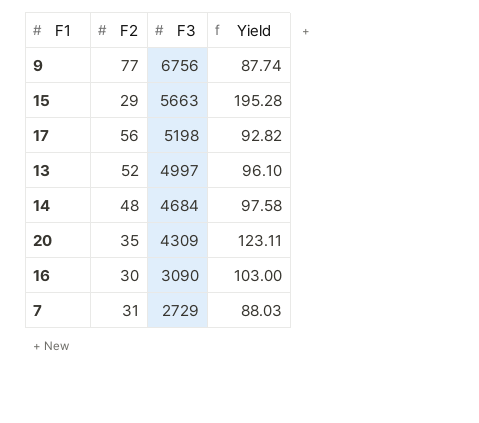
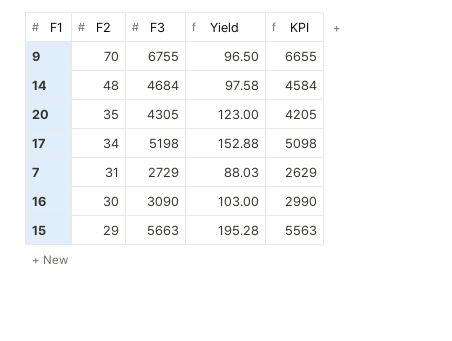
row order: F3 descending -> F2 descending
column KPI | formula: none -> [F3] - 100
row 13: 52 | 4997 | 96.10 -> none
9 | F2: 77 -> 70
9 | F3: 6756 -> 6755
9 | Yield: 87.74 -> 96.50
20 | F3: 4309 -> 4305
20 | Yield: 123.11 -> 123.00
17 | F2: 56 -> 34
17 | Yield: 92.82 -> 152.88

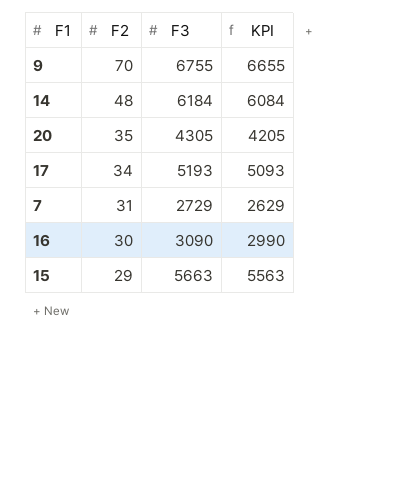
column Yield | formula: [F3] / [F2] -> none
14 | F3: 4684 -> 6184
14 | KPI: 4584 -> 6084
17 | F3: 5198 -> 5193
17 | KPI: 5098 -> 5093

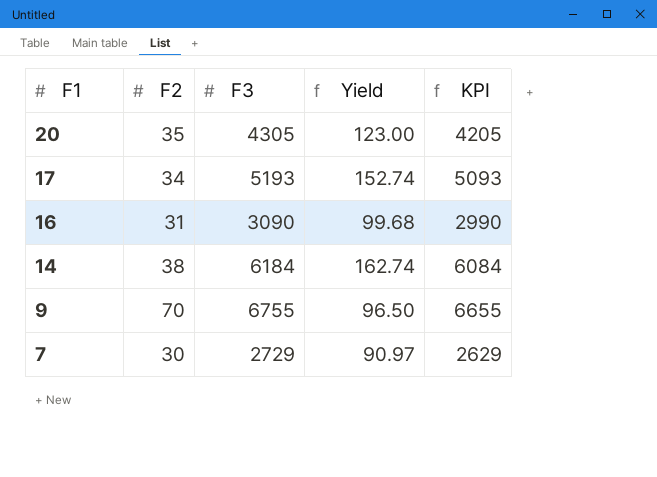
row order: F2 descending -> F1 descending
column Yield | formula: none -> [F3] / [F2]
row 15: 29 | 5663 | 5563 -> none
16 | F2: 30 -> 31
14 | F2: 48 -> 38
7 | F2: 31 -> 30

